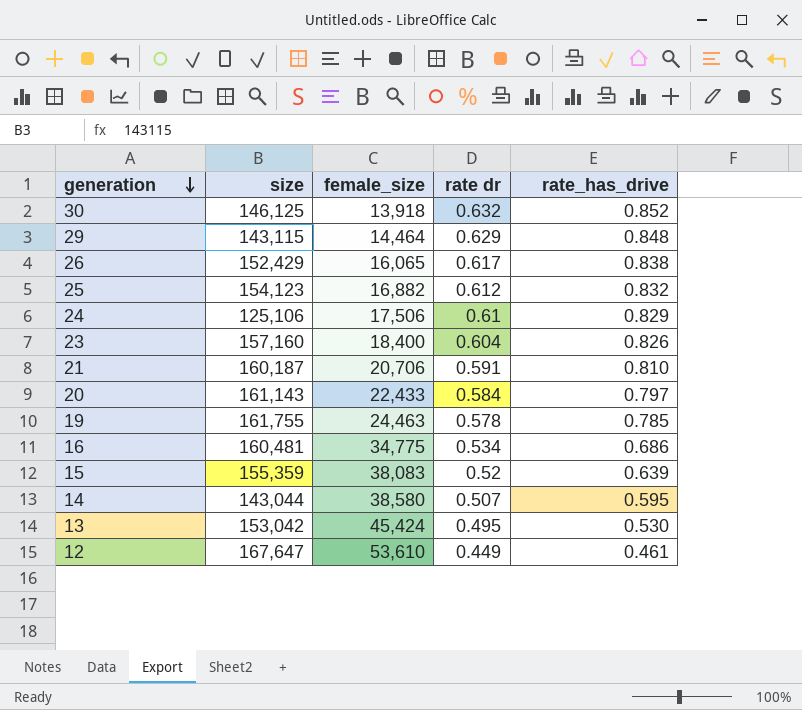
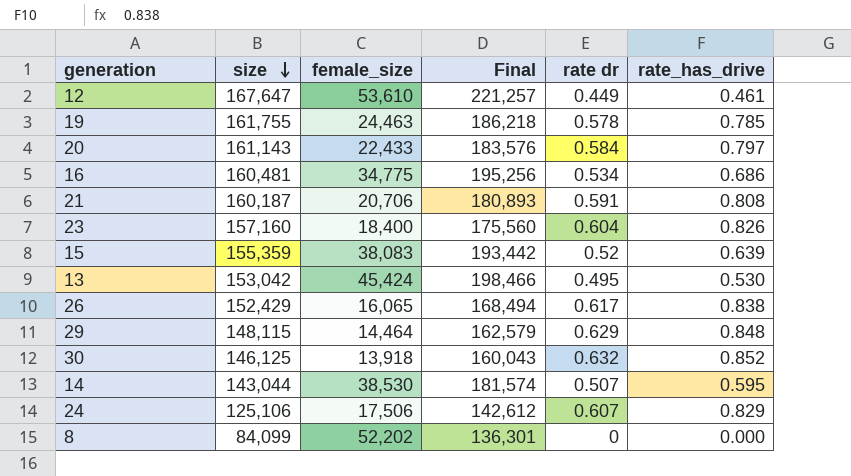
row order: generation descending -> size descending
column Final | formula: none -> [size] + [female_size]
row 25: 154,123 | 16,882 | 0.612 | 0.832 -> none
21 | rate_has_drive: 0.810 -> 0.808
29 | size: 143,115 -> 148,115
14 | female_size: 38,580 -> 38,530
24 | rate dr: 0.61 -> 0.607
row 8: none -> 84,099 | 52,202 | 136,301 | 0 | 0.000

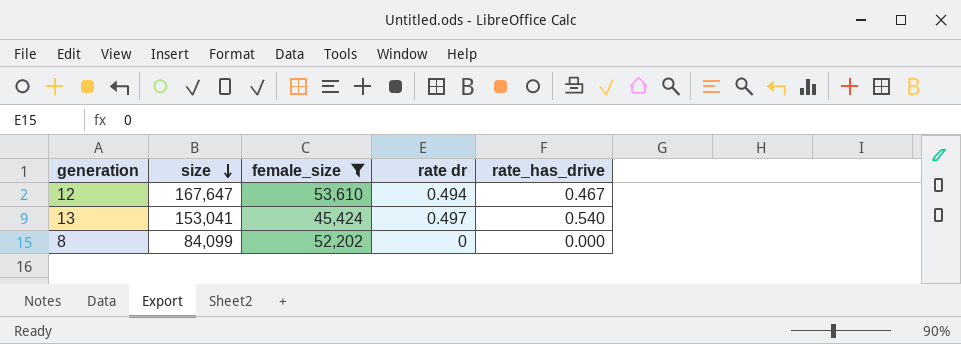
filter: none -> female_size >= 45,424
column Final | formula: [size] + [female_size] -> none
12 | rate dr: 0.449 -> 0.494
12 | rate_has_drive: 0.461 -> 0.467
13 | size: 153,042 -> 153,041
13 | rate dr: 0.495 -> 0.497
13 | rate_has_drive: 0.530 -> 0.540

